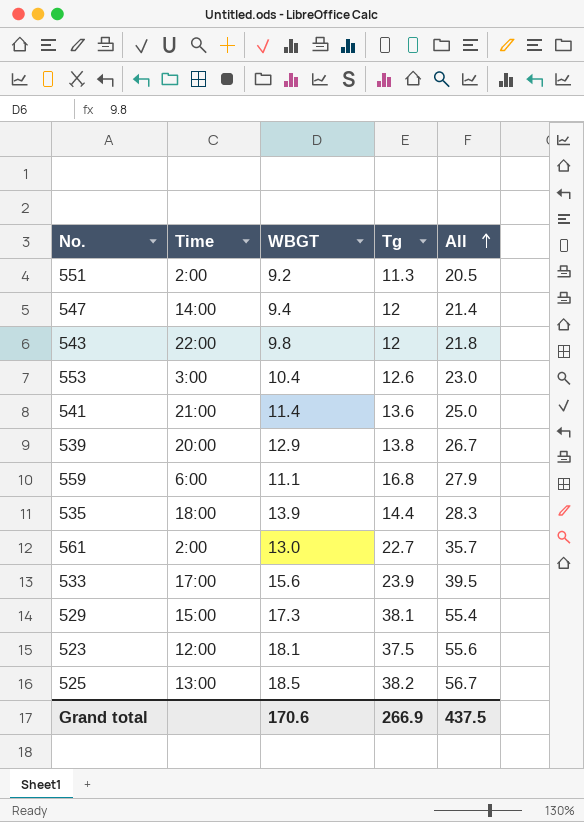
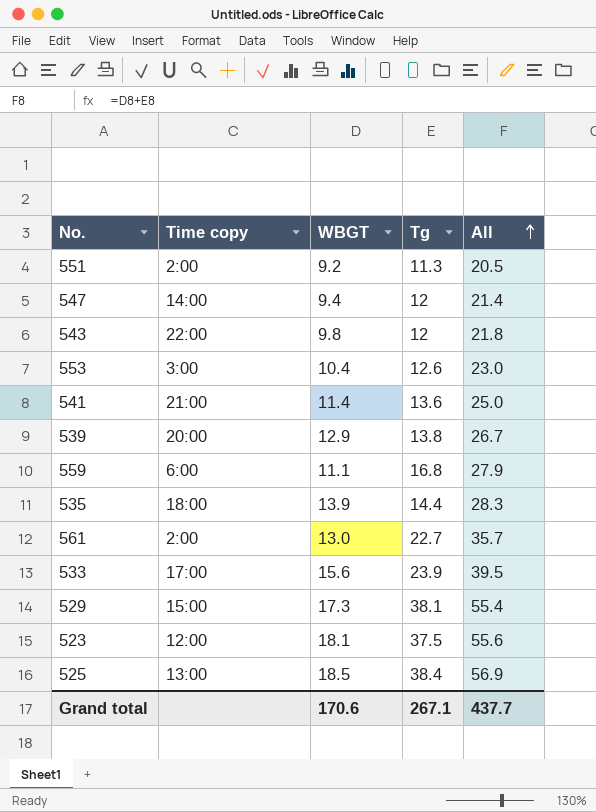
column name: Time -> Time copy
525 | Tg: 38.2 -> 38.4
525 | All: 56.7 -> 56.9
Grand total | Tg: 266.9 -> 267.1
Grand total | All: 437.5 -> 437.7

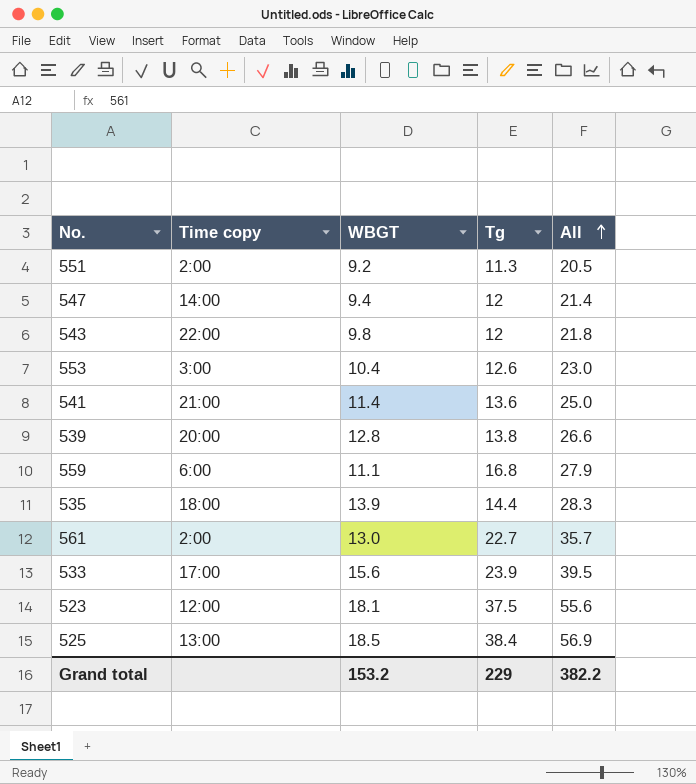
row 529: 15:00 | 17.3 | 38.1 | 55.4 -> none
539 | WBGT: 12.9 -> 12.8
539 | All: 26.7 -> 26.6
Grand total | WBGT: 170.6 -> 153.2
Grand total | Tg: 267.1 -> 229
Grand total | All: 437.7 -> 382.2

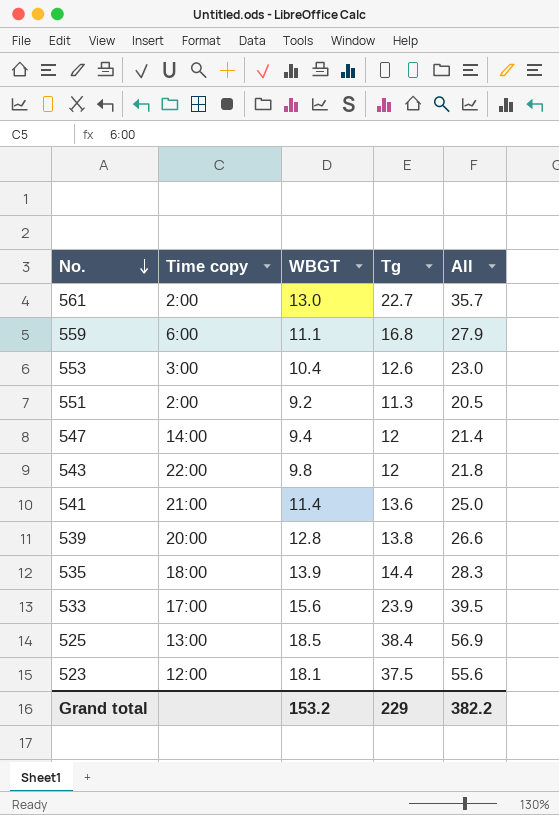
row order: All ascending -> No. descending

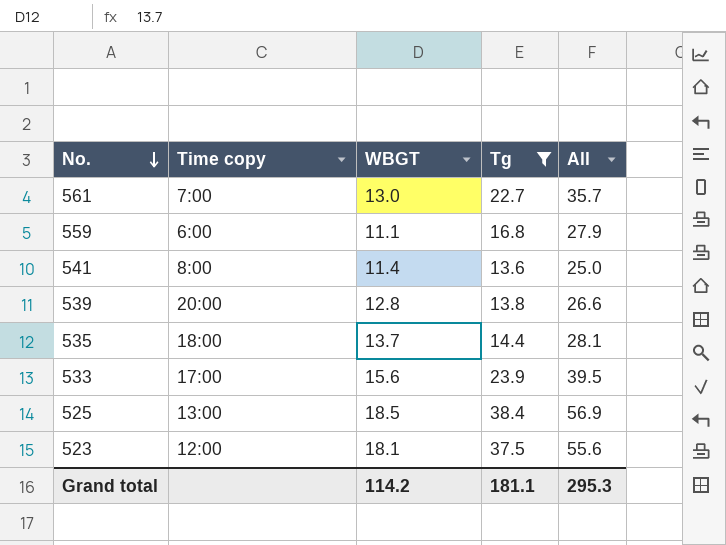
filter: none -> Tg >= 13.6
561 | Time copy: 2:00 -> 7:00
541 | Time copy: 21:00 -> 8:00
535 | WBGT: 13.9 -> 13.7
535 | All: 28.3 -> 28.1
Grand total | WBGT: 153.2 -> 114.2
Grand total | Tg: 229 -> 181.1
Grand total | All: 382.2 -> 295.3

